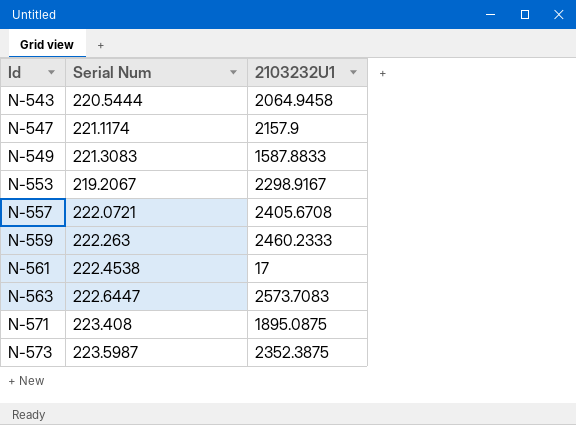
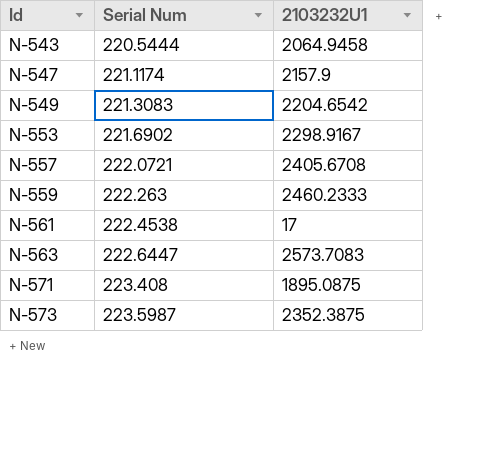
N-549 | 2103232U1: 1587.8833 -> 2204.6542
N-553 | Serial Num: 219.2067 -> 221.6902

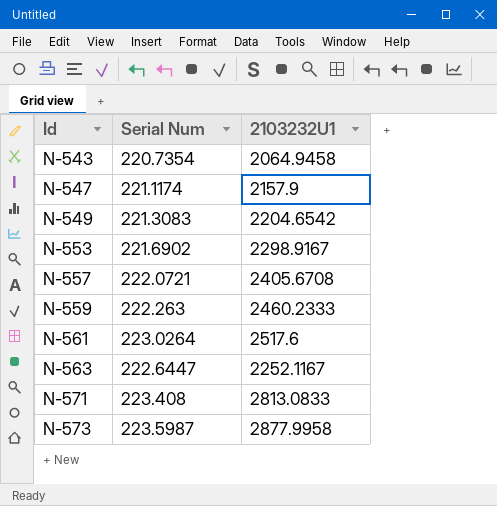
N-543 | Serial Num: 220.5444 -> 220.7354
N-561 | Serial Num: 222.4538 -> 223.0264
N-561 | 2103232U1: 17 -> 2517.6
N-563 | 2103232U1: 2573.7083 -> 2252.1167
N-571 | 2103232U1: 1895.0875 -> 2813.0833
N-573 | 2103232U1: 2352.3875 -> 2877.9958

